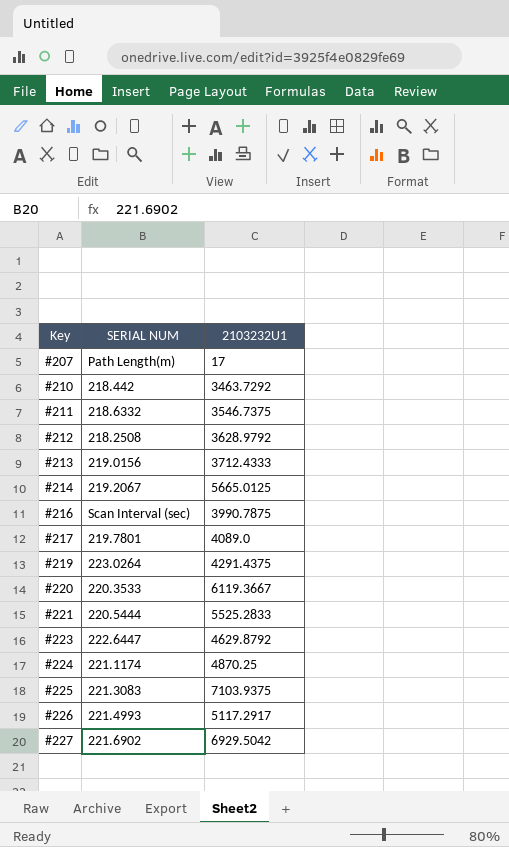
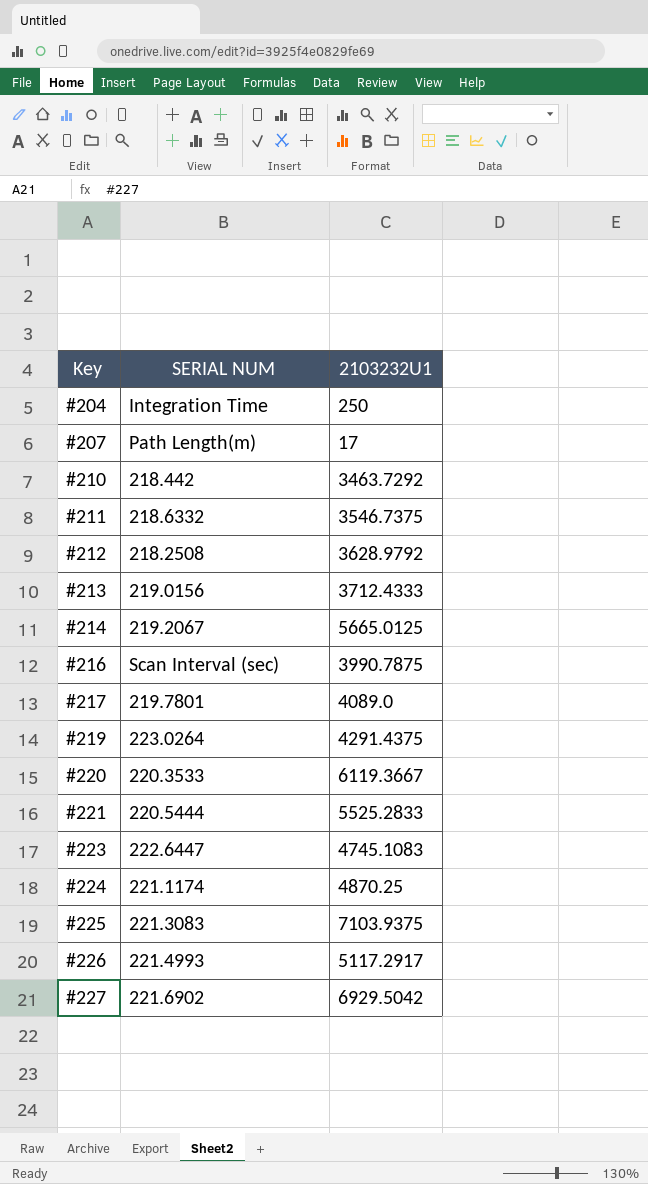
row #204: none -> Integration Time | 250
#223 | 2103232U1: 4629.8792 -> 4745.1083

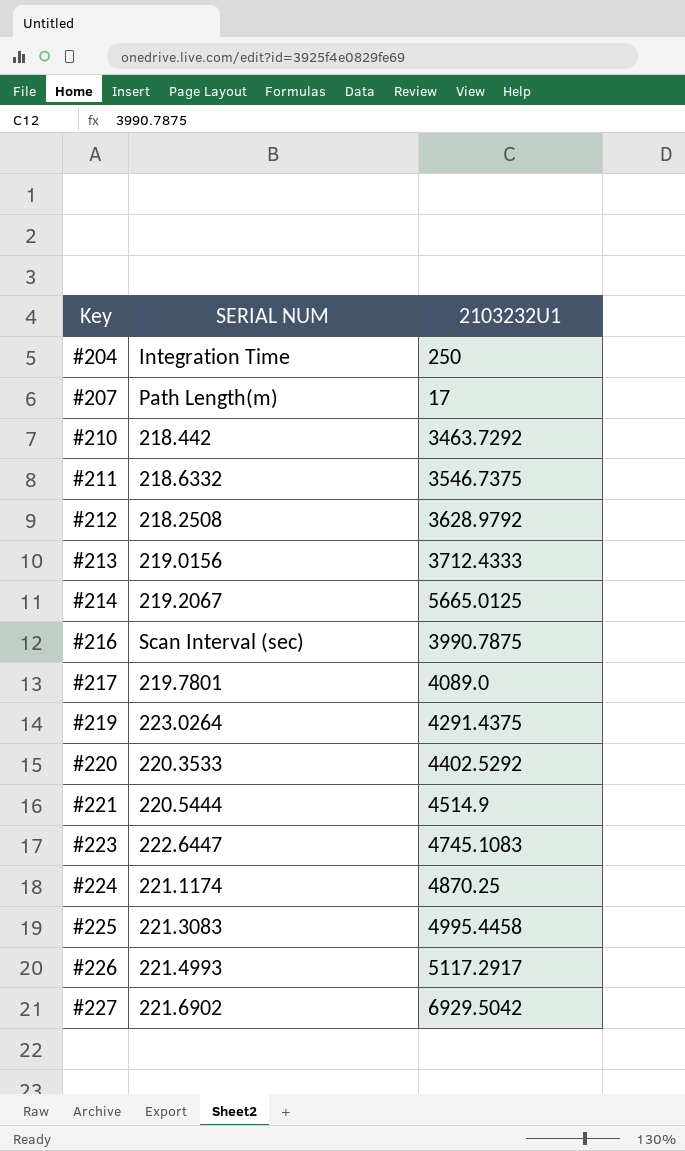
#220 | 2103232U1: 6119.3667 -> 4402.5292
#221 | 2103232U1: 5525.2833 -> 4514.9
#225 | 2103232U1: 7103.9375 -> 4995.4458

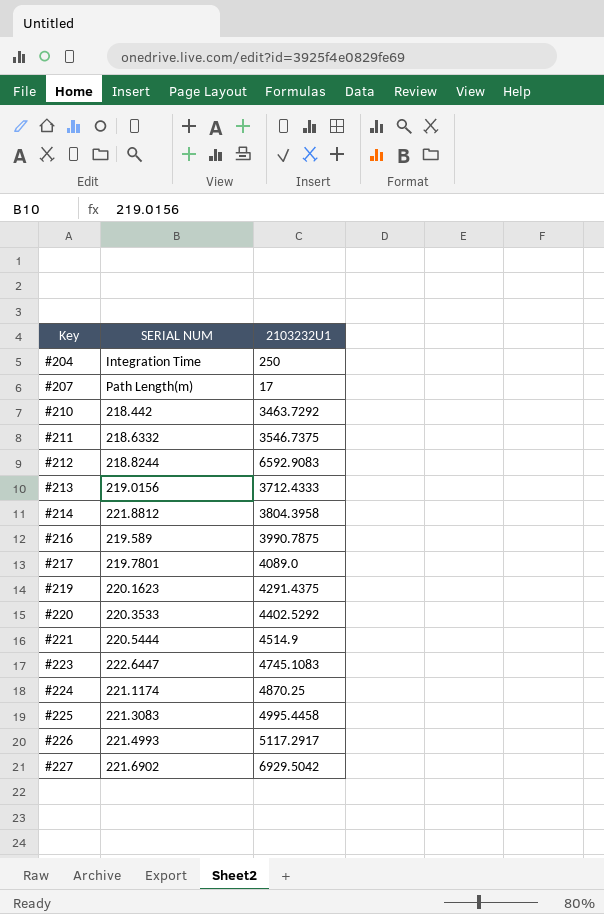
#212 | SERIAL NUM: 218.2508 -> 218.8244
#212 | 2103232U1: 3628.9792 -> 6592.9083
#214 | SERIAL NUM: 219.2067 -> 221.8812
#214 | 2103232U1: 5665.0125 -> 3804.3958
#216 | SERIAL NUM: Scan Interval (sec) -> 219.589
#219 | SERIAL NUM: 223.0264 -> 220.1623

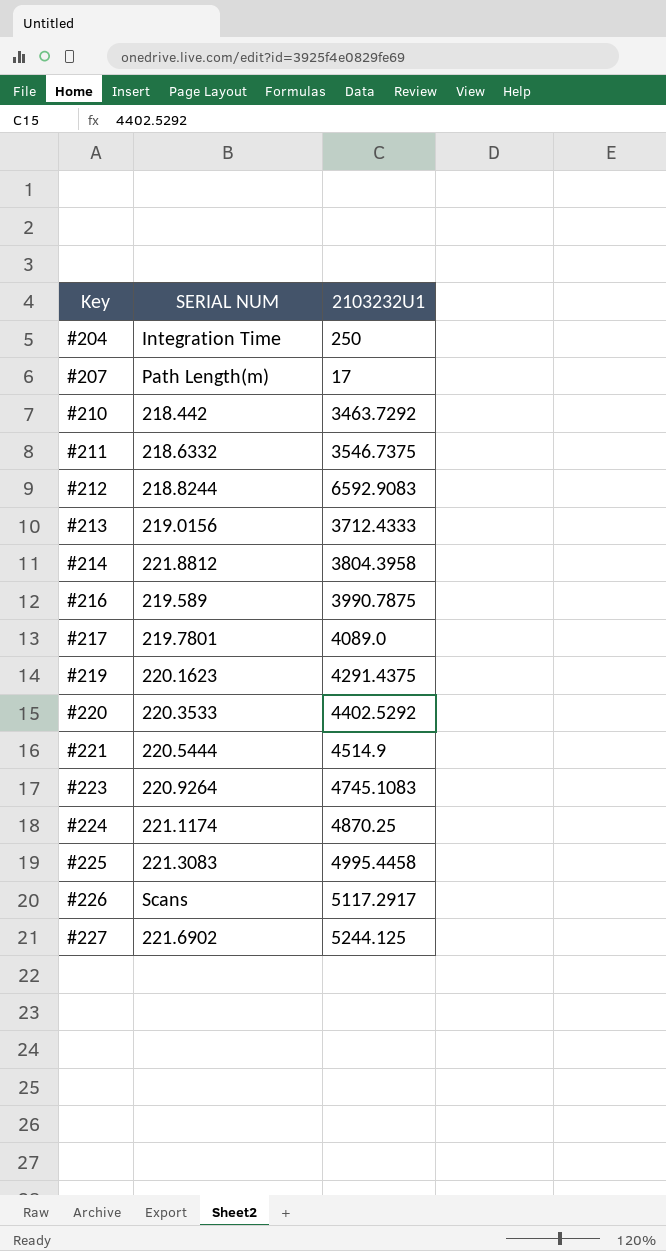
#223 | SERIAL NUM: 222.6447 -> 220.9264
#226 | SERIAL NUM: 221.4993 -> Scans
#227 | 2103232U1: 6929.5042 -> 5244.125

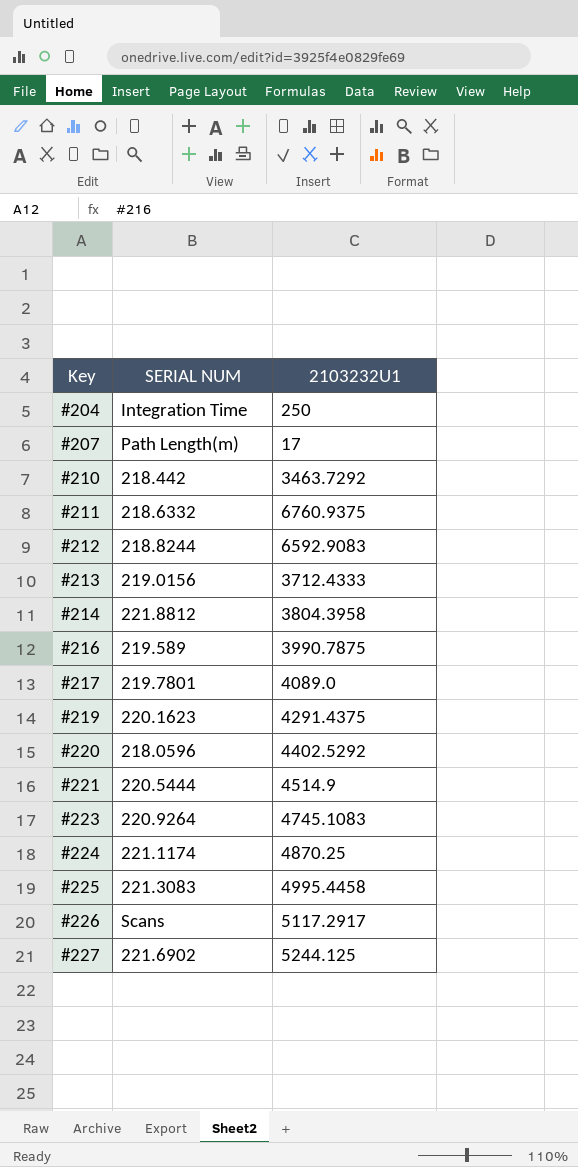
#211 | 2103232U1: 3546.7375 -> 6760.9375
#220 | SERIAL NUM: 220.3533 -> 218.0596

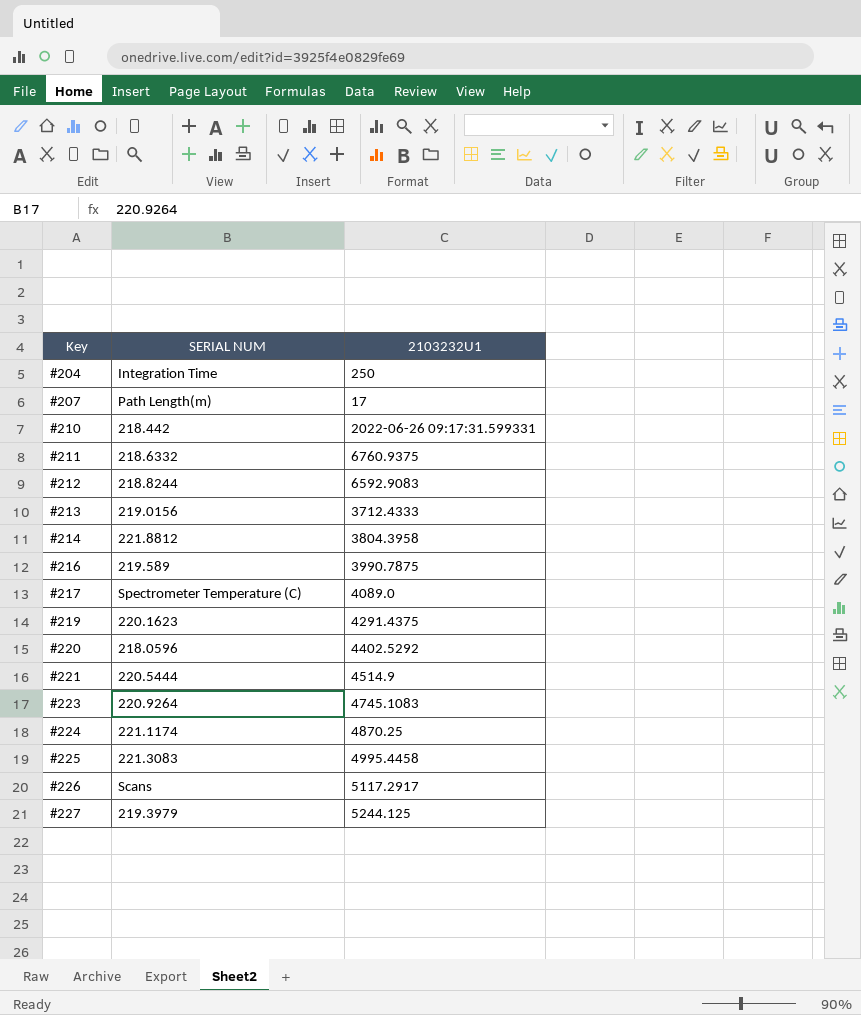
#210 | 2103232U1: 3463.7292 -> 2022-06-26 09:17:31.599331
#217 | SERIAL NUM: 219.7801 -> Spectrometer Temperature (C)
#227 | SERIAL NUM: 221.6902 -> 219.3979

